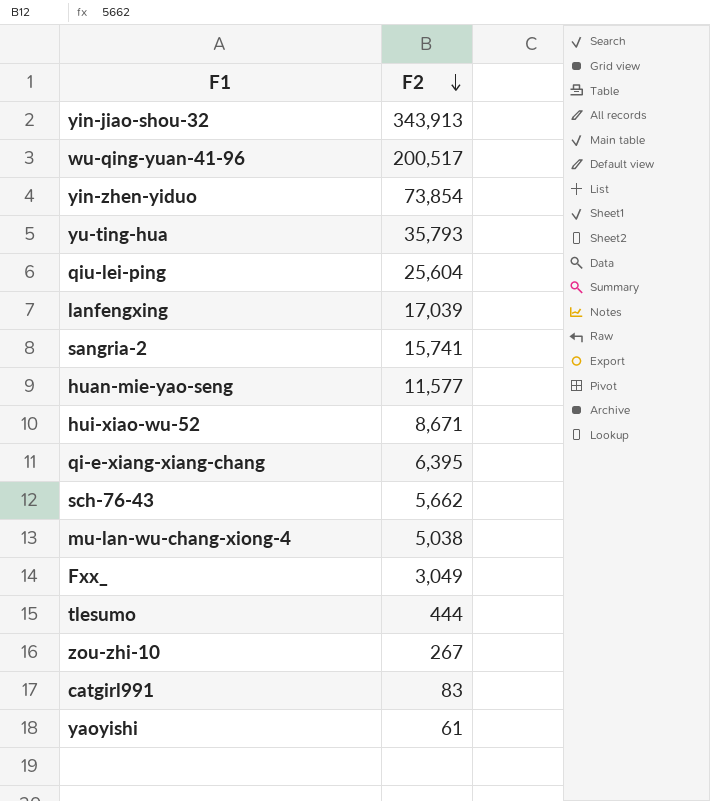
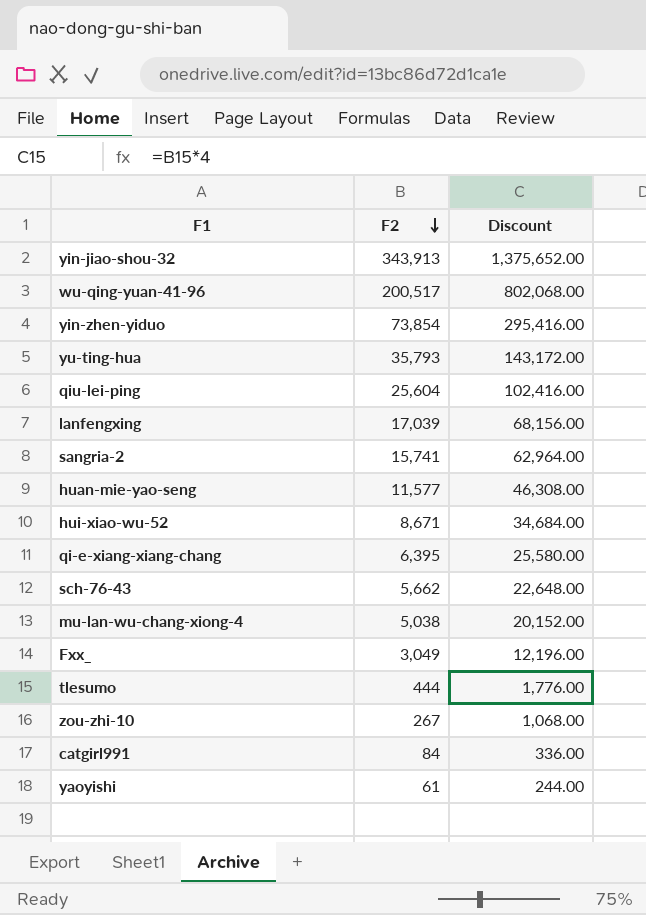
column Discount | formula: none -> [F2] * 4
catgirl991 | F2: 83 -> 84

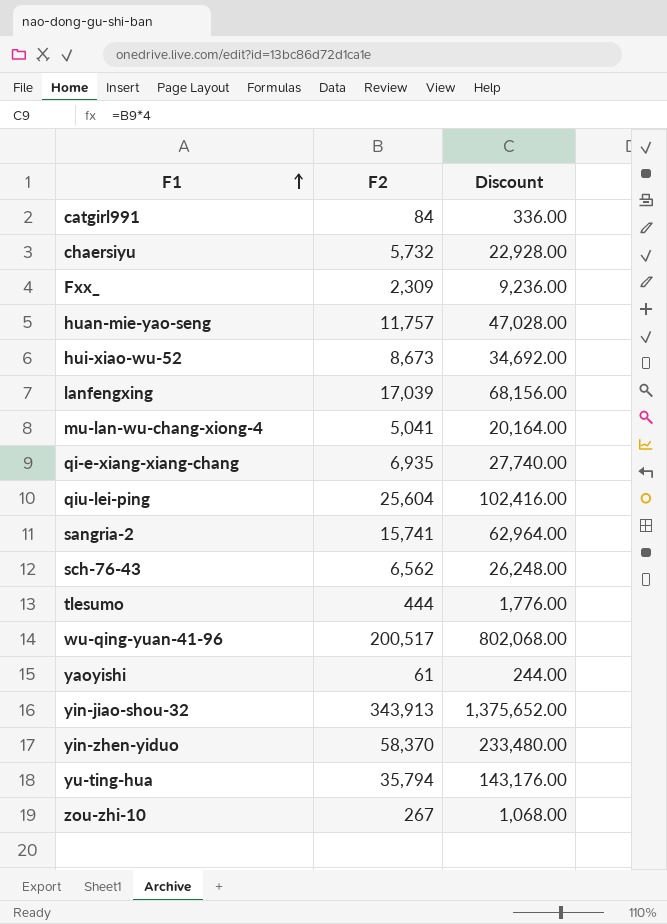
row order: F2 descending -> F1 ascending
row chaersiyu: none -> 5,732 | 22,928.00
Fxx_ | F2: 3,049 -> 2,309
Fxx_ | Discount: 12,196.00 -> 9,236.00
huan-mie-yao-seng | F2: 11,577 -> 11,757
huan-mie-yao-seng | Discount: 46,308.00 -> 47,028.00
hui-xiao-wu-52 | F2: 8,671 -> 8,673
hui-xiao-wu-52 | Discount: 34,684.00 -> 34,692.00
mu-lan-wu-chang-xiong-4 | F2: 5,038 -> 5,041
mu-lan-wu-chang-xiong-4 | Discount: 20,152.00 -> 20,164.00
qi-e-xiang-xiang-chang | F2: 6,395 -> 6,935
qi-e-xiang-xiang-chang | Discount: 25,580.00 -> 27,740.00
sch-76-43 | F2: 5,662 -> 6,562
sch-76-43 | Discount: 22,648.00 -> 26,248.00
yin-zhen-yiduo | F2: 73,854 -> 58,370
yin-zhen-yiduo | Discount: 295,416.00 -> 233,480.00
yu-ting-hua | F2: 35,793 -> 35,794
yu-ting-hua | Discount: 143,172.00 -> 143,176.00

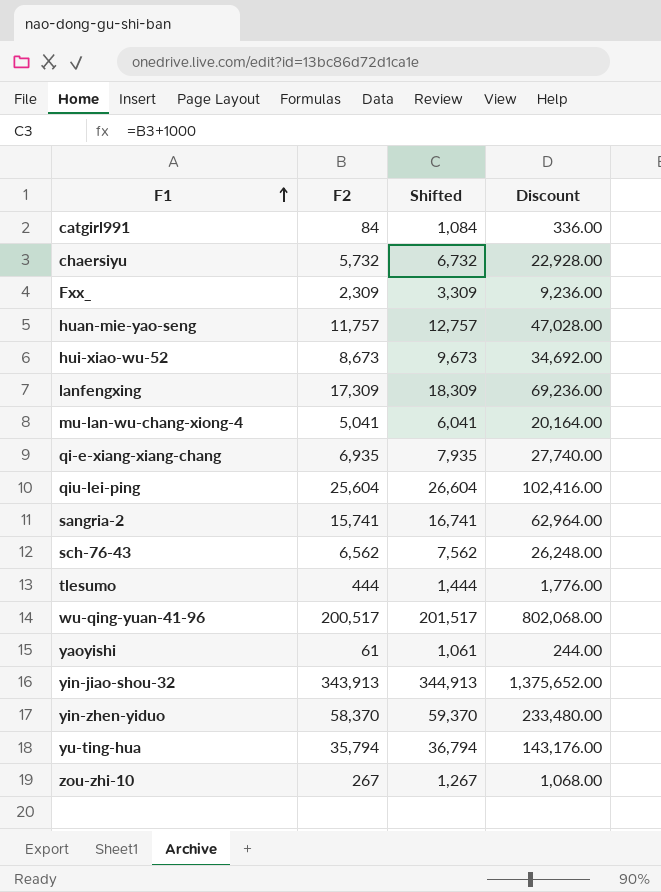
column Shifted | formula: none -> [F2] + 1000
lanfengxing | F2: 17,039 -> 17,309
lanfengxing | Discount: 68,156.00 -> 69,236.00

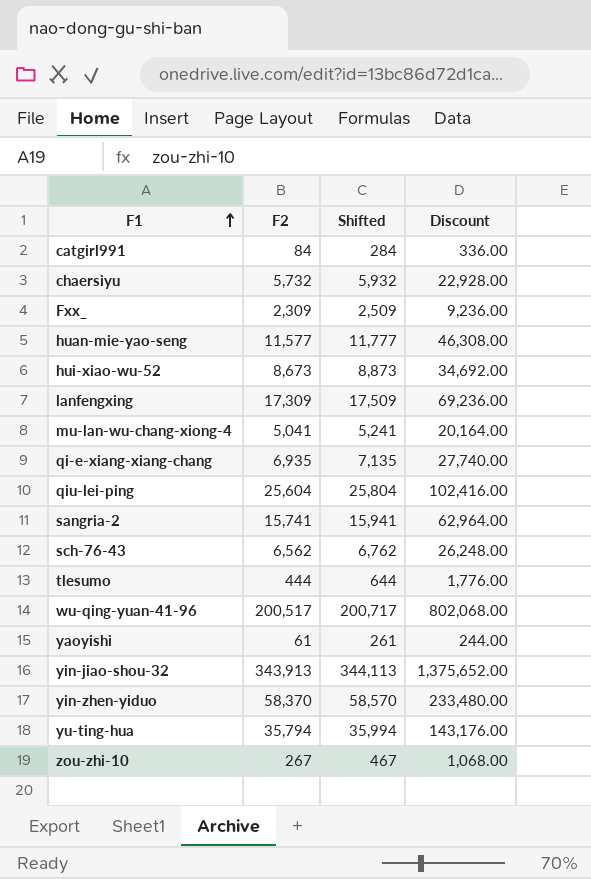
column Shifted | formula: [F2] + 1000 -> [F2] + 200
huan-mie-yao-seng | F2: 11,757 -> 11,577
huan-mie-yao-seng | Discount: 47,028.00 -> 46,308.00

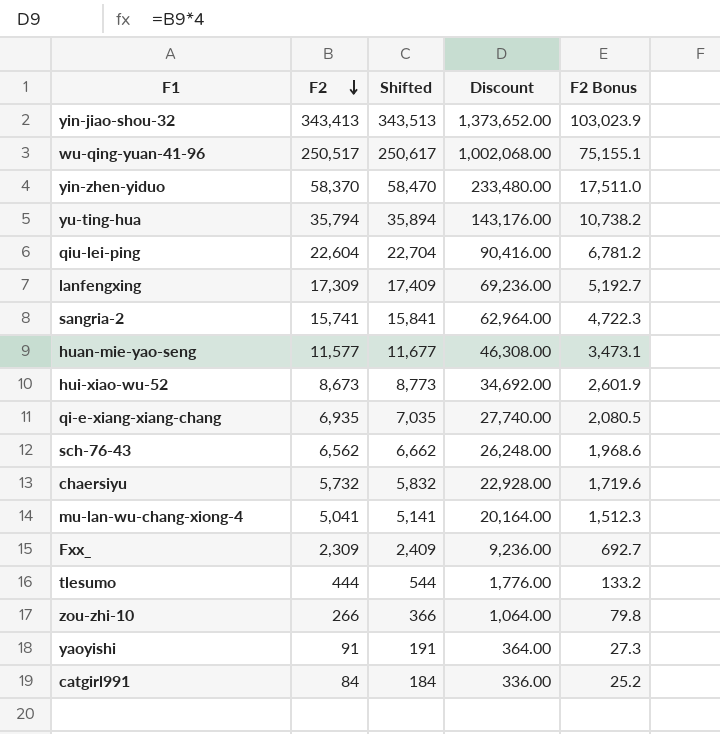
row order: F1 ascending -> F2 descending
column Shifted | formula: [F2] + 200 -> [F2] + 100
column F2 Bonus | formula: none -> [F2] * 0.3
yin-jiao-shou-32 | F2: 343,913 -> 343,413
yin-jiao-shou-32 | Discount: 1,375,652.00 -> 1,373,652.00
wu-qing-yuan-41-96 | F2: 200,517 -> 250,517
wu-qing-yuan-41-96 | Discount: 802,068.00 -> 1,002,068.00
qiu-lei-ping | F2: 25,604 -> 22,604
qiu-lei-ping | Discount: 102,416.00 -> 90,416.00
zou-zhi-10 | F2: 267 -> 266
zou-zhi-10 | Discount: 1,068.00 -> 1,064.00
yaoyishi | F2: 61 -> 91
yaoyishi | Discount: 244.00 -> 364.00

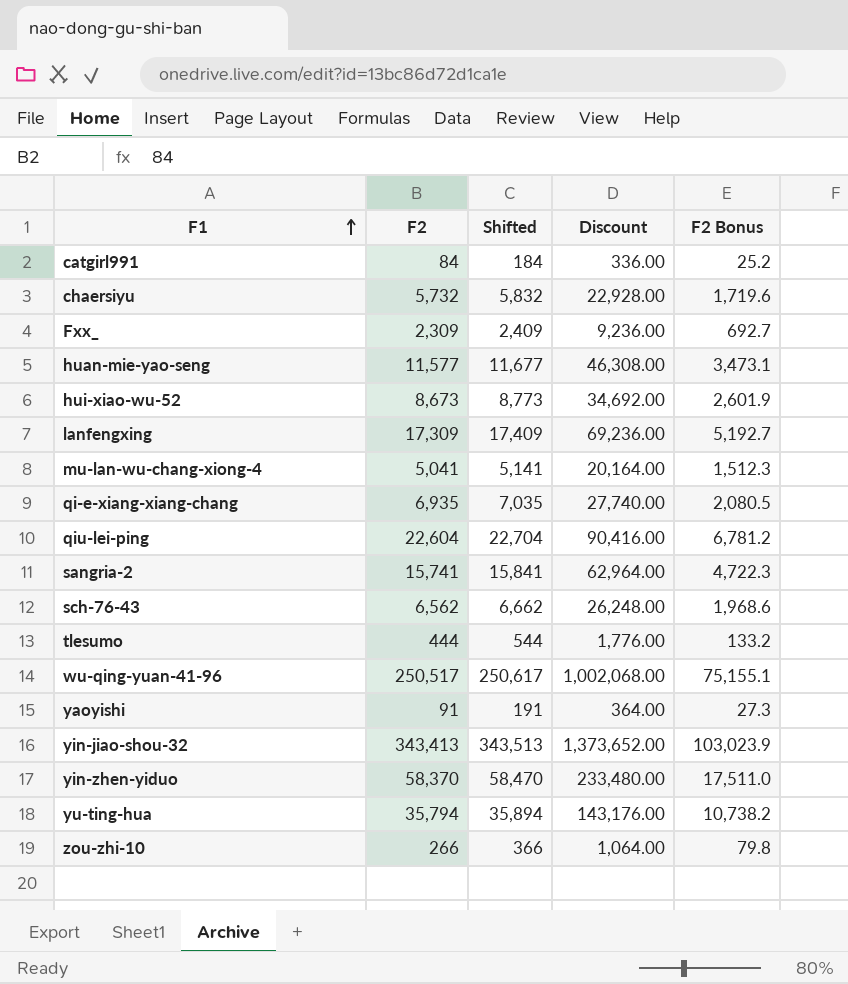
row order: F2 descending -> F1 ascending

